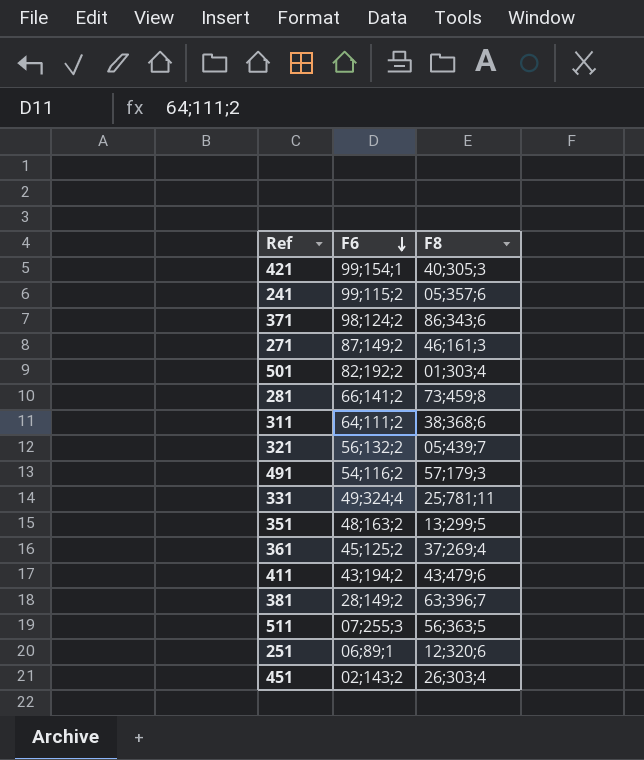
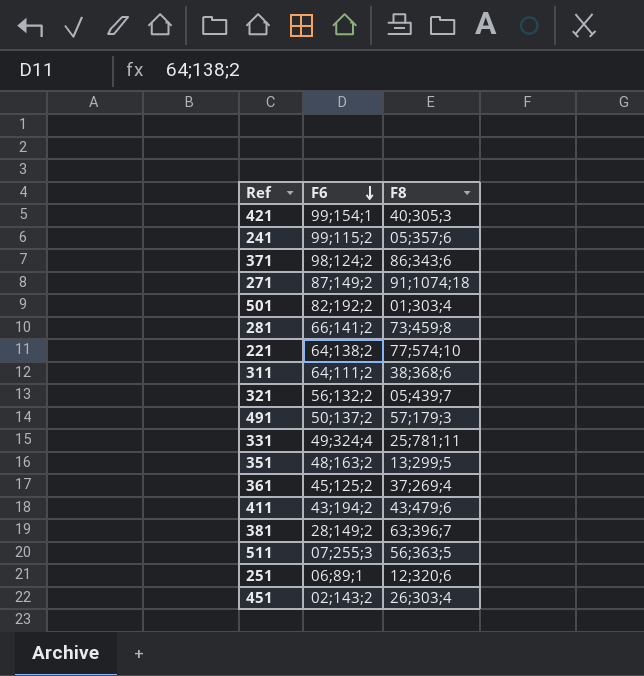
271 | F8: 46;161;3 -> 91;1074;18
row 221: none -> 64;138;2 | 77;574;10
491 | F6: 54;116;2 -> 50;137;2

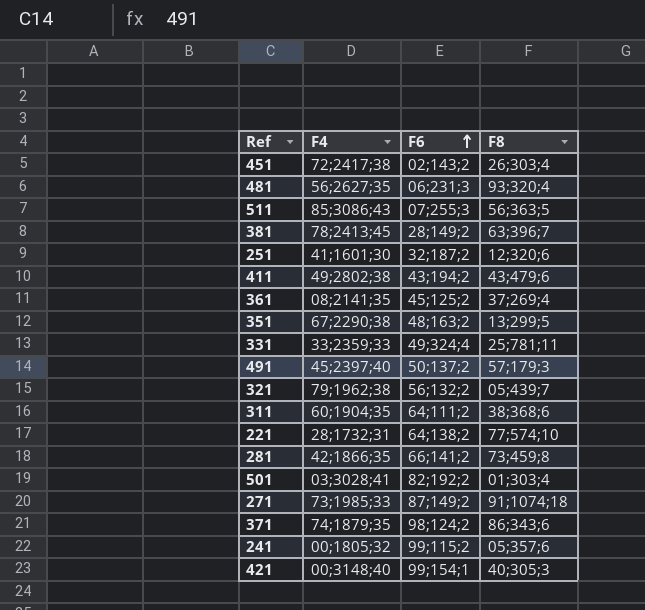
row order: F6 descending -> F6 ascending
column F4 | position: none -> 2
row 481: none -> 56;2627;35 | 06;231;3 | 93;320;4
251 | F6: 06;89;1 -> 32;187;2

